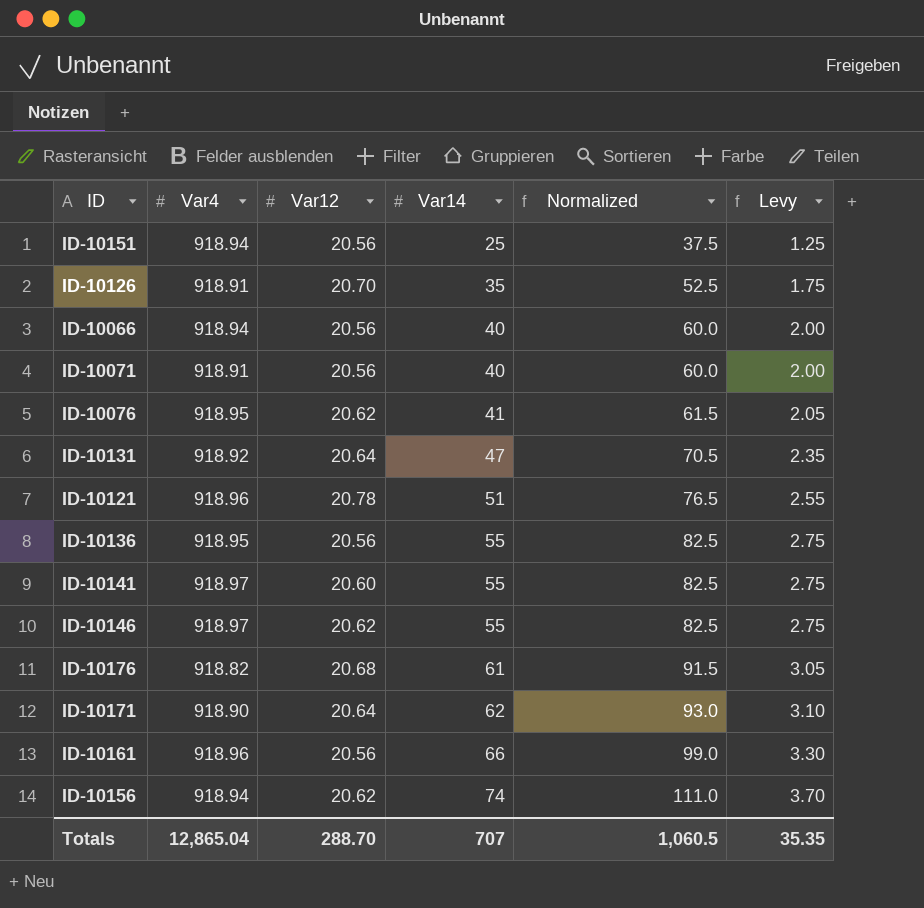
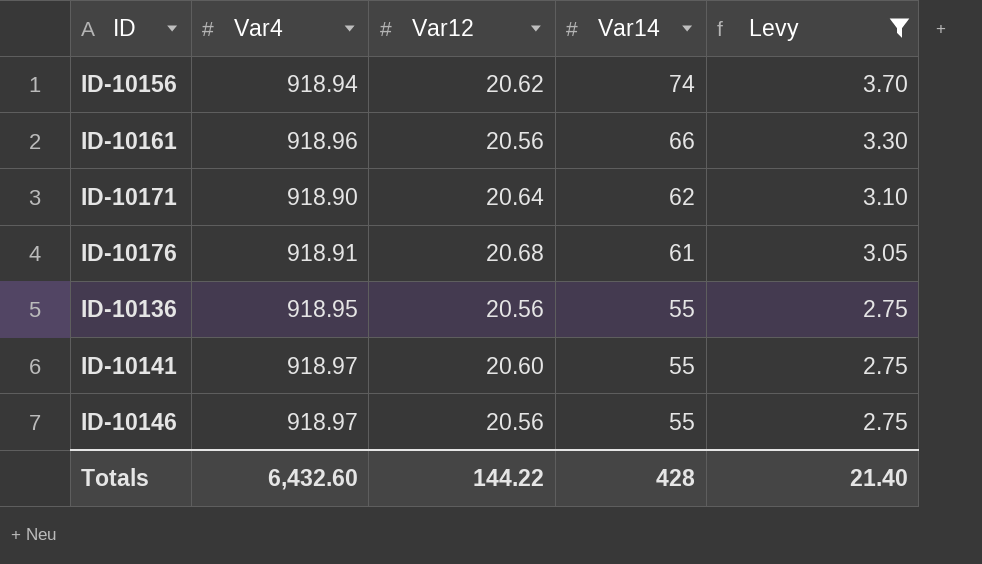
filter: none -> Levy >= 2.75
row order: Var14 ascending -> Var14 descending
column Normalized | formula: [Var14] * 1.5 -> none
ID-10176 | Var4: 918.82 -> 918.91
ID-10146 | Var12: 20.62 -> 20.56
Totals | Var4: 12,865.04 -> 6,432.60
Totals | Var12: 288.70 -> 144.22
Totals | Var14: 707 -> 428
Totals | Levy: 35.35 -> 21.40

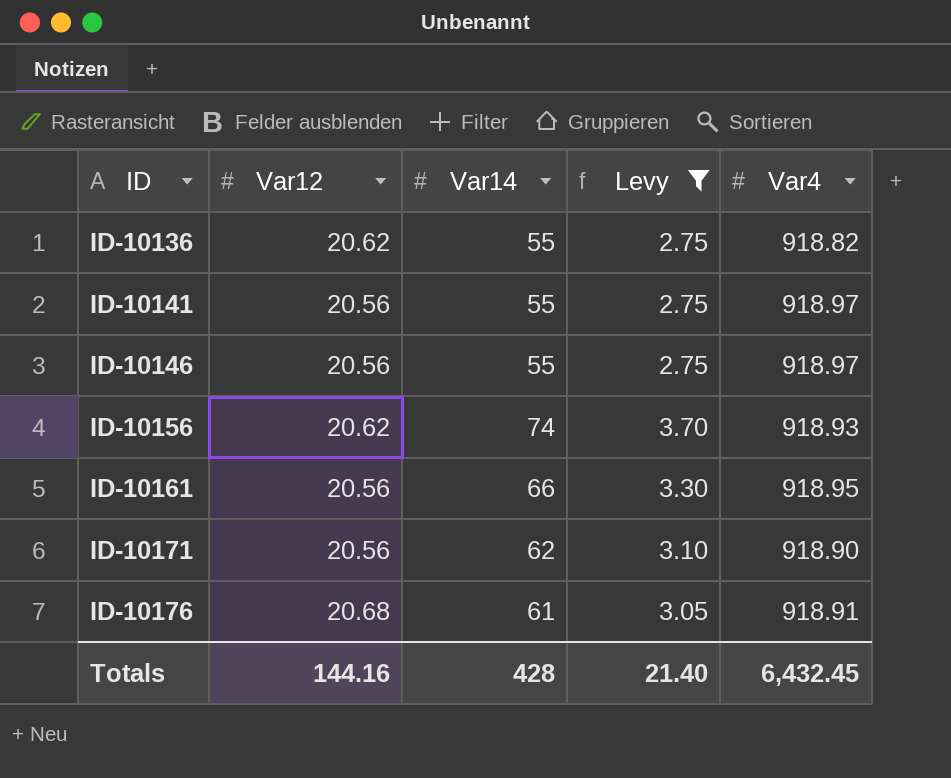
row order: Var14 descending -> ID ascending
column Var4 | position: 2 -> 5
ID-10136 | Var12: 20.56 -> 20.62
ID-10136 | Var4: 918.95 -> 918.82
ID-10141 | Var12: 20.60 -> 20.56
ID-10156 | Var4: 918.94 -> 918.93
ID-10161 | Var4: 918.96 -> 918.95
ID-10171 | Var12: 20.64 -> 20.56
Totals | Var12: 144.22 -> 144.16
Totals | Var4: 6,432.60 -> 6,432.45

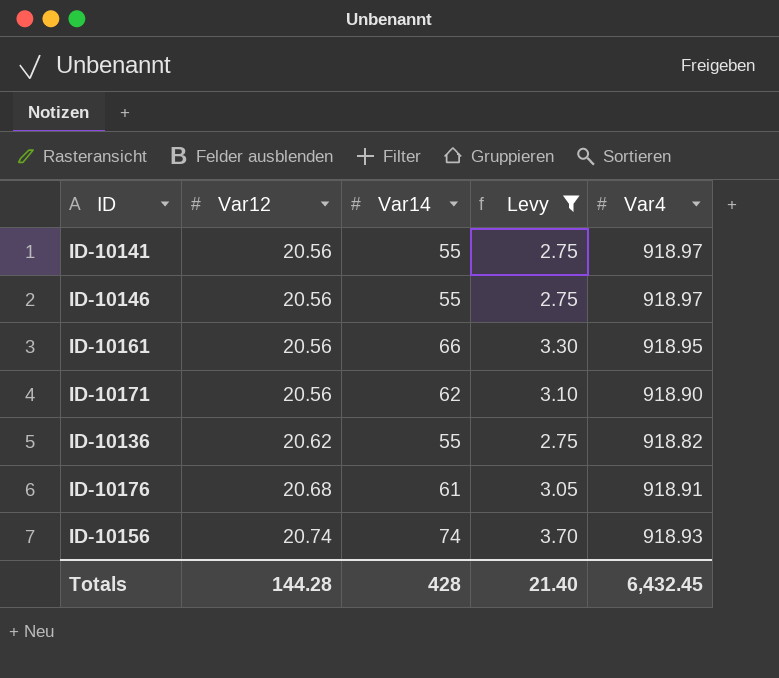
row order: ID ascending -> Var12 ascending
ID-10156 | Var12: 20.62 -> 20.74
Totals | Var12: 144.16 -> 144.28

